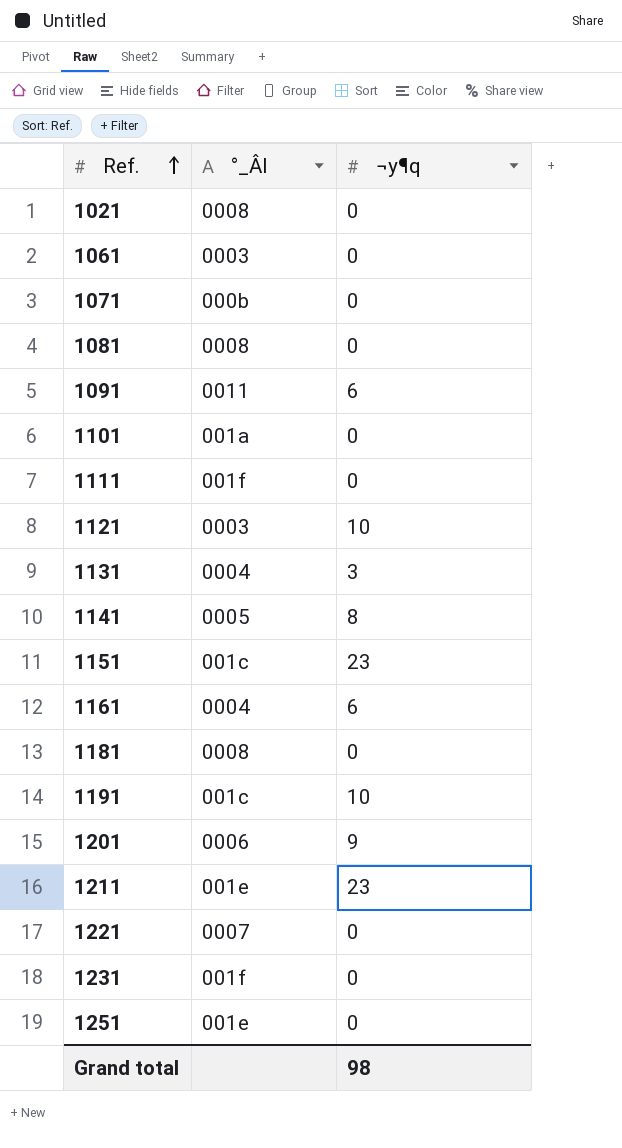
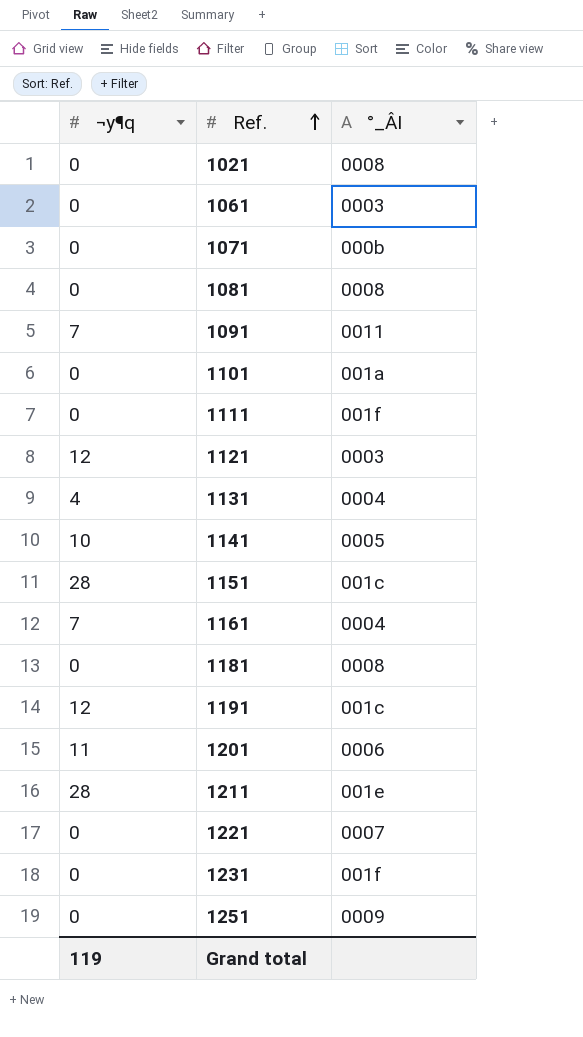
column ¬y¶q | position: 3 -> 1
1091 | ¬y¶q: 6 -> 7
1121 | ¬y¶q: 10 -> 12
1131 | ¬y¶q: 3 -> 4
1141 | ¬y¶q: 8 -> 10
1151 | ¬y¶q: 23 -> 28
1161 | ¬y¶q: 6 -> 7
1191 | ¬y¶q: 10 -> 12
1201 | ¬y¶q: 9 -> 11
1211 | ¬y¶q: 23 -> 28
1251 | °_ÂI: 001e -> 0009
Grand total | ¬y¶q: 98 -> 119

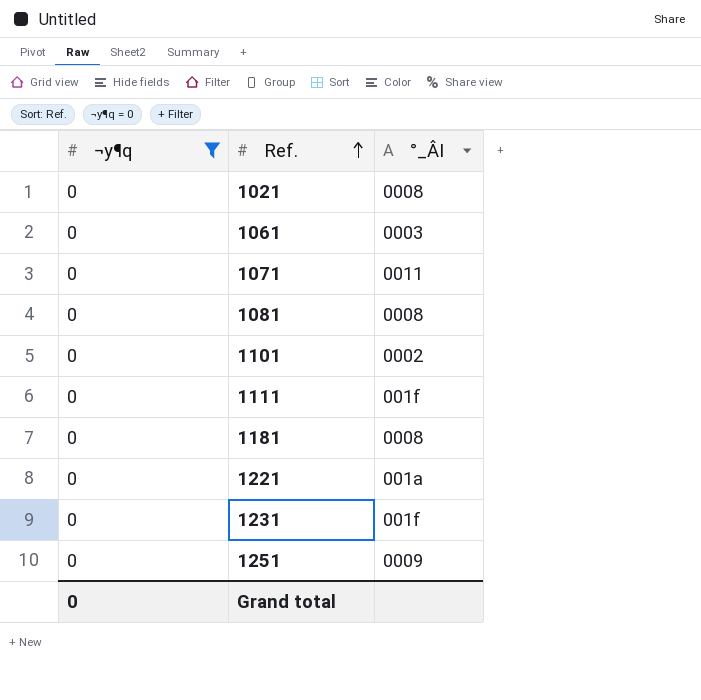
filter: none -> ¬y¶q = 0
1071 | °_ÂI: 000b -> 0011
1101 | °_ÂI: 001a -> 0002
1221 | °_ÂI: 0007 -> 001a
Grand total | ¬y¶q: 119 -> 0

